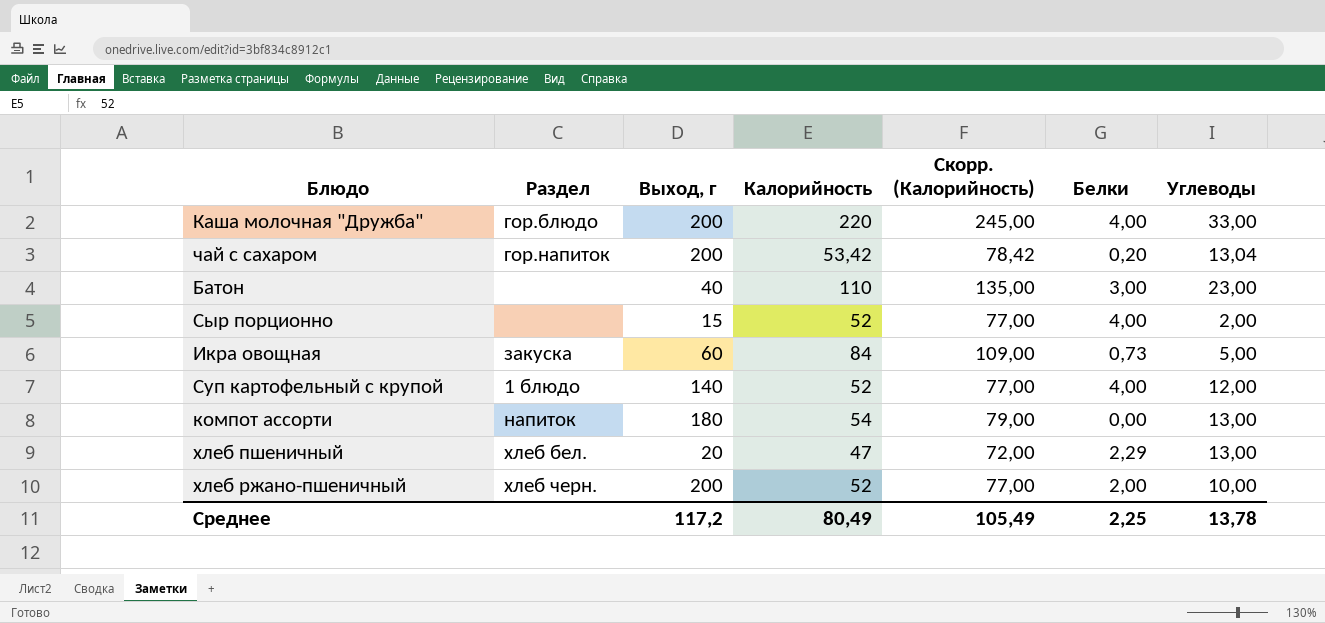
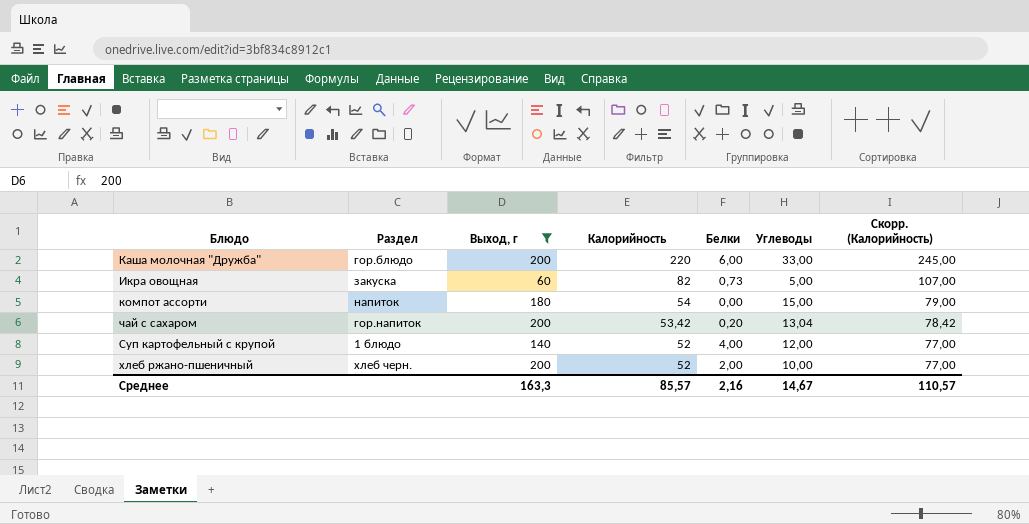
filter: none -> Выход, г >= 60
row order: none -> Калорийность descending
column Скорр. (Калорийность) | position: 5 -> 7
Каша молочная "Дружба" | Белки: 4,00 -> 6,00
Икра овощная | Калорийность: 84 -> 82
Икра овощная | Скорр. (Калорийность): 109,00 -> 107,00
компот ассорти | Углеводы: 13,00 -> 15,00
Среднее | Выход, г: 117,2 -> 163,3
Среднее | Калорийность: 80,49 -> 85,57
Среднее | Белки: 2,25 -> 2,16
Среднее | Углеводы: 13,78 -> 14,67
Среднее | Скорр. (Калорийность): 105,49 -> 110,57

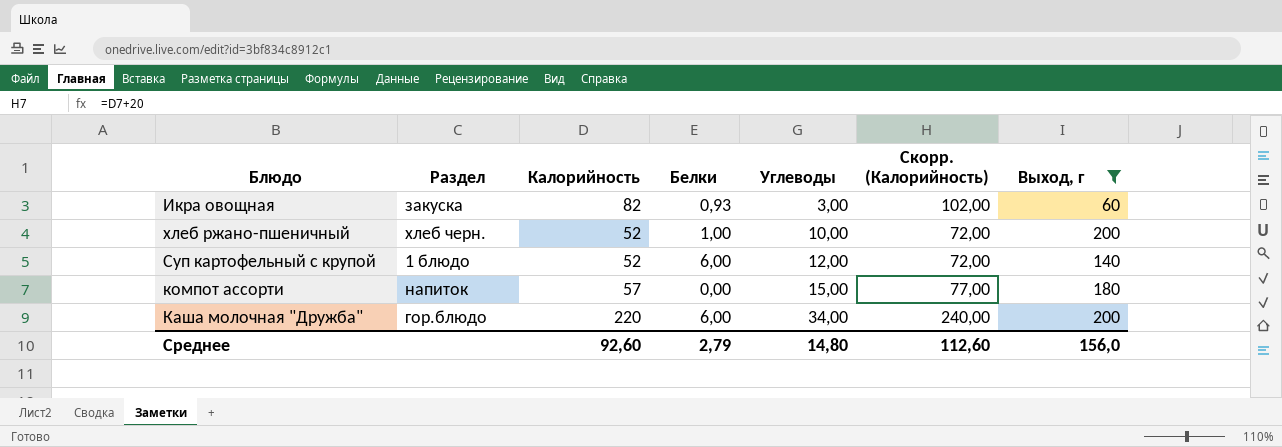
row order: Калорийность descending -> Углеводы ascending
column Скорр. (Калорийность) | formula: [Калорийность] + 25 -> [Калорийность] + 20
column Выход, г | position: 3 -> 7
row чай с сахаром: гор.напиток | 200 | 53,42 | 0,20 | 13,04 | 78,42 -> none
Икра овощная | Белки: 0,73 -> 0,93
Икра овощная | Углеводы: 5,00 -> 3,00
хлеб ржано-пшеничный | Белки: 2,00 -> 1,00
Суп картофельный с крупой | Белки: 4,00 -> 6,00
компот ассорти | Калорийность: 54 -> 57
Каша молочная "Дружба" | Углеводы: 33,00 -> 34,00
Среднее | Калорийность: 85,57 -> 92,60
Среднее | Белки: 2,16 -> 2,79
Среднее | Углеводы: 14,67 -> 14,80
Среднее | Скорр. (Калорийность): 110,57 -> 112,60
Среднее | Выход, г: 163,3 -> 156,0

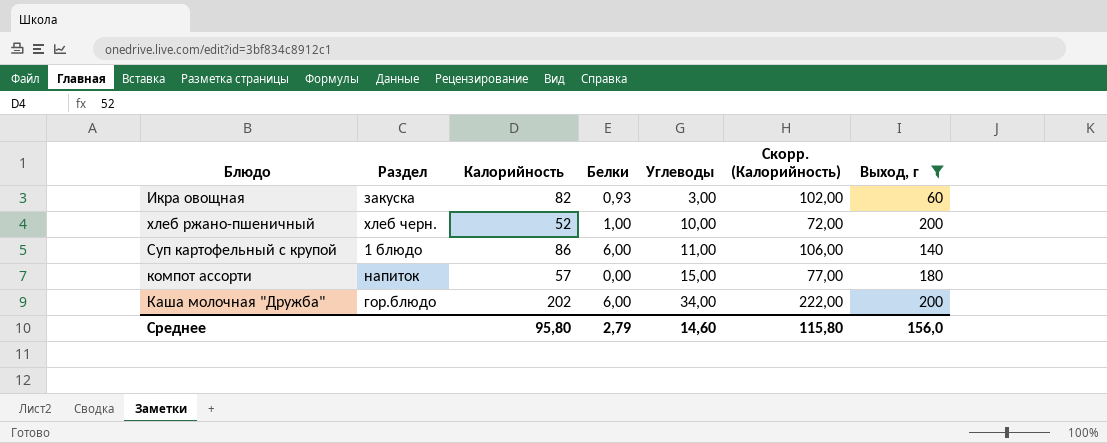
Суп картофельный с крупой | Калорийность: 52 -> 86
Суп картофельный с крупой | Углеводы: 12,00 -> 11,00
Суп картофельный с крупой | Скорр. (Калорийность): 72,00 -> 106,00
Каша молочная "Дружба" | Калорийность: 220 -> 202
Каша молочная "Дружба" | Скорр. (Калорийность): 240,00 -> 222,00
Среднее | Калорийность: 92,60 -> 95,80
Среднее | Углеводы: 14,80 -> 14,60
Среднее | Скорр. (Калорийность): 112,60 -> 115,80

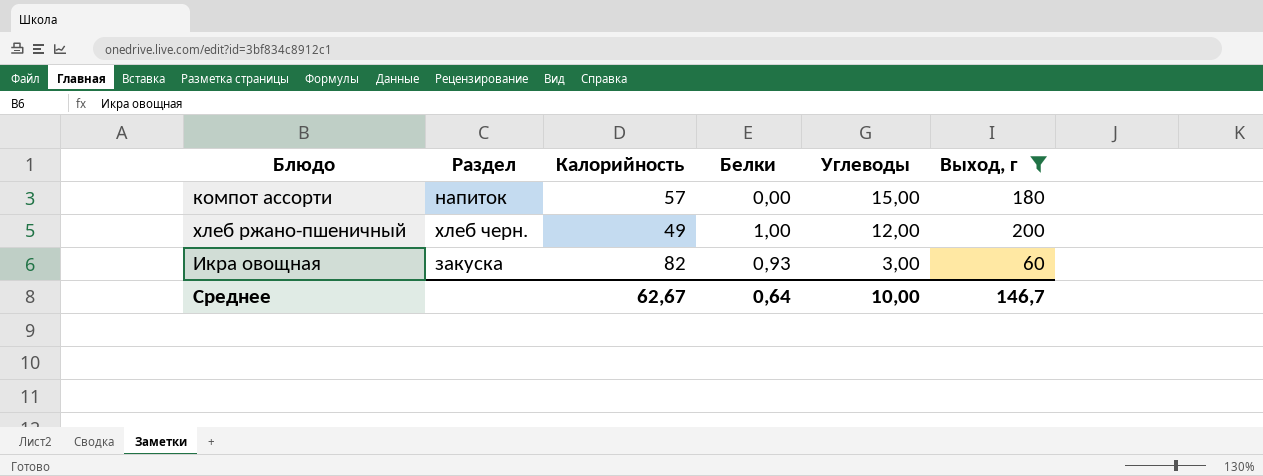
row order: Углеводы ascending -> Углеводы descending
column Скорр. (Калорийность) | formula: [Калорийность] + 20 -> none
row Суп картофельный с крупой: 1 блюдо | 86 | 6,00 | 11,00 | 106,00 | 140 -> none
row Каша молочная "Дружба": гор.блюдо | 202 | 6,00 | 34,00 | 222,00 | 200 -> none
хлеб ржано-пшеничный | Калорийность: 52 -> 49
хлеб ржано-пшеничный | Углеводы: 10,00 -> 12,00
Среднее | Калорийность: 95,80 -> 62,67
Среднее | Белки: 2,79 -> 0,64
Среднее | Углеводы: 14,60 -> 10,00
Среднее | Выход, г: 156,0 -> 146,7

